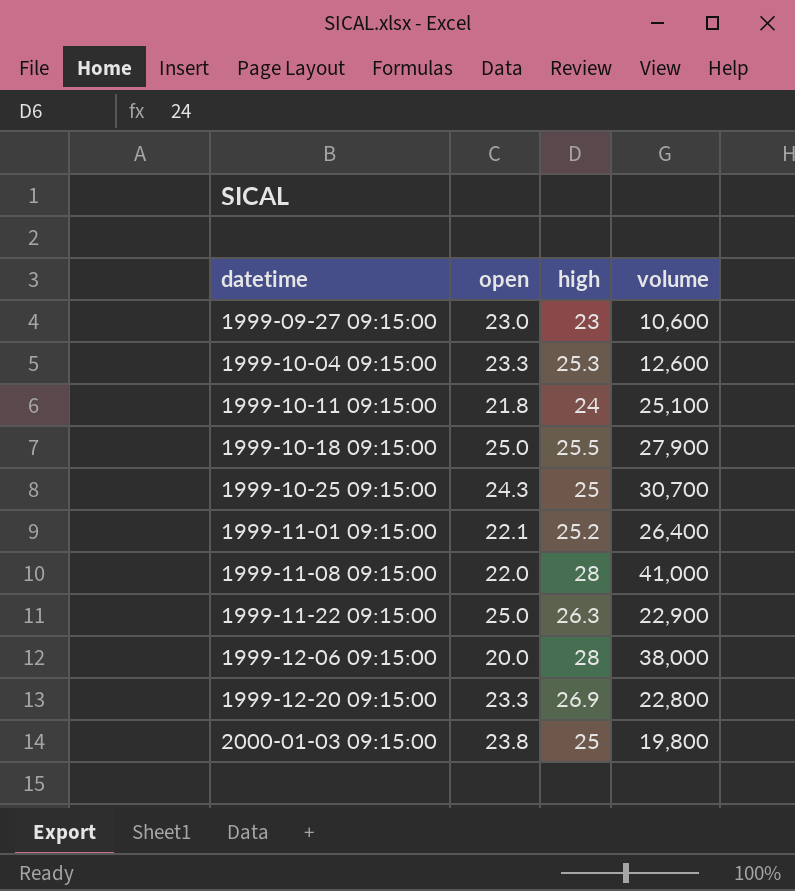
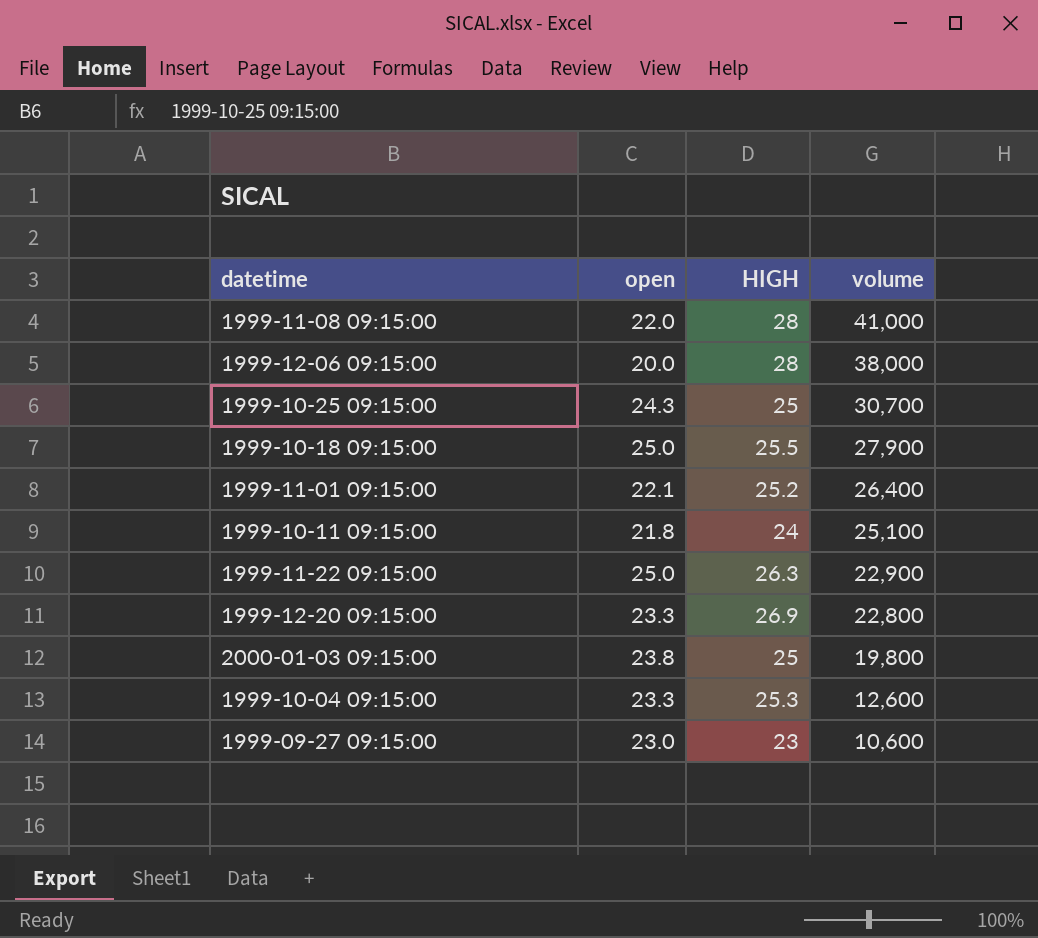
row order: datetime ascending -> volume descending
column name: high -> HIGH

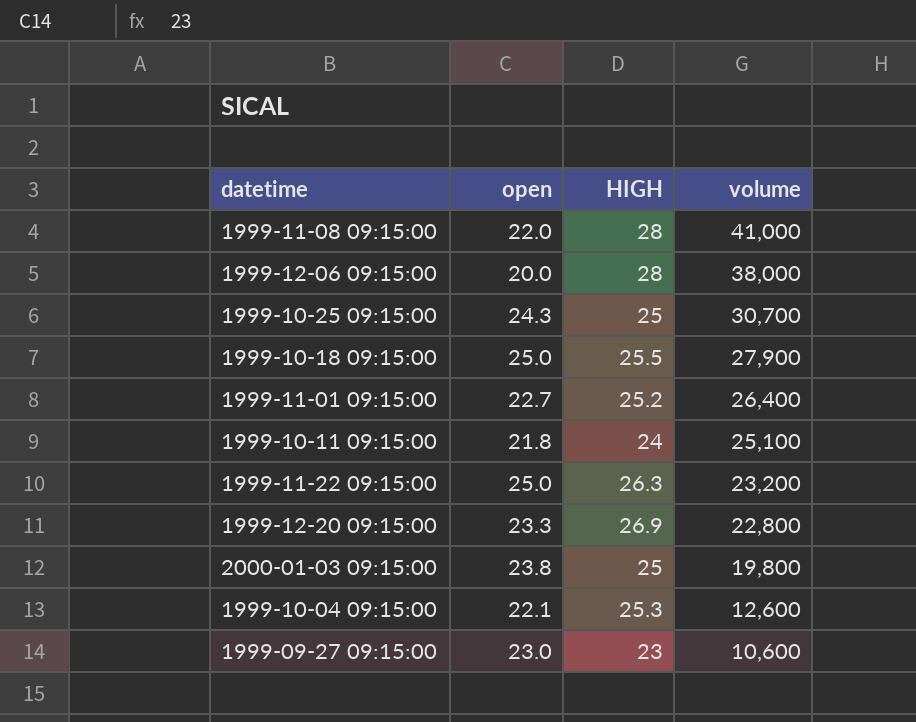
1999-11-01 09:15:00 | open: 22.1 -> 22.7
1999-11-22 09:15:00 | volume: 22,900 -> 23,200
1999-10-04 09:15:00 | open: 23.3 -> 22.1

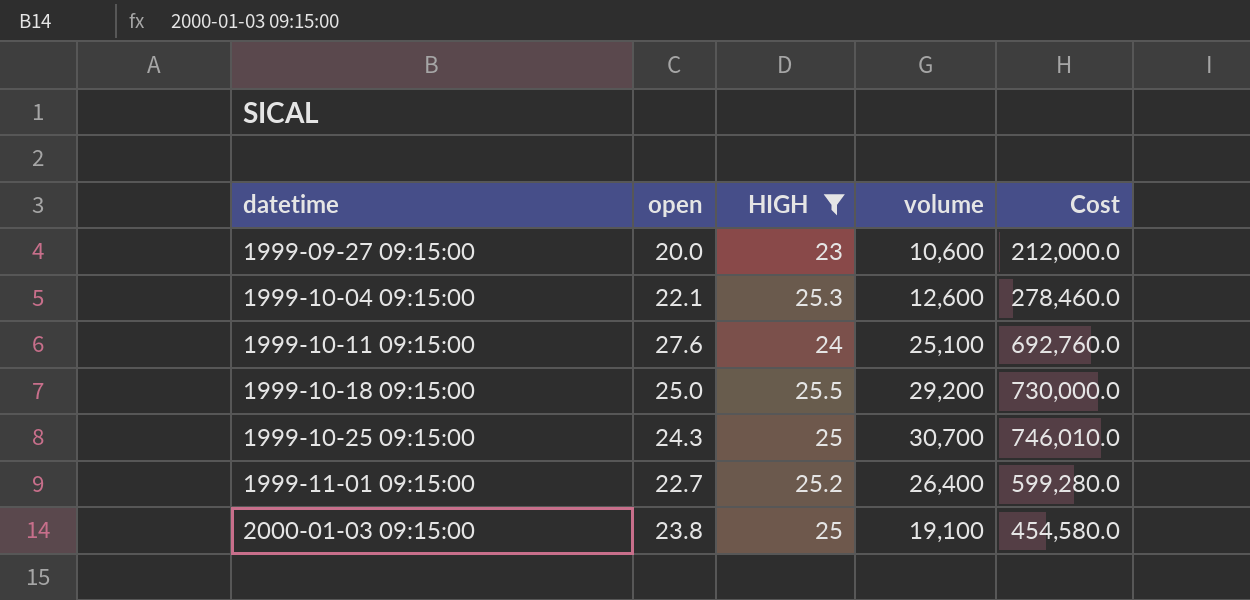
filter: none -> HIGH <= 25.5
row order: volume descending -> datetime ascending
column Cost | formula: none -> [open] * [volume]
1999-09-27 09:15:00 | open: 23.0 -> 20.0
1999-10-11 09:15:00 | open: 21.8 -> 27.6
1999-10-18 09:15:00 | volume: 27,900 -> 29,200
2000-01-03 09:15:00 | volume: 19,800 -> 19,100

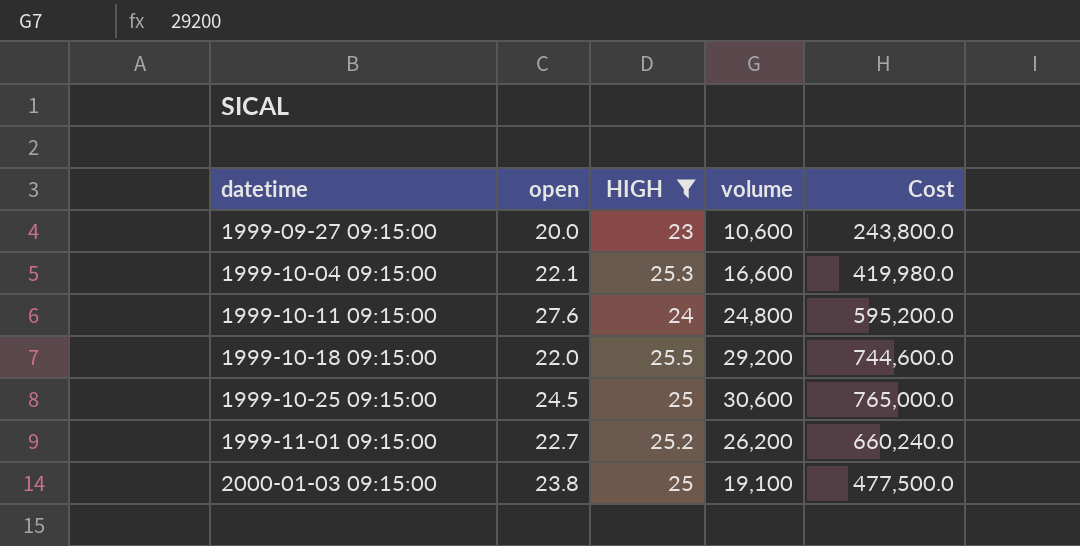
column Cost | formula: [open] * [volume] -> [HIGH] * [volume]
1999-10-04 09:15:00 | volume: 12,600 -> 16,600
1999-10-11 09:15:00 | volume: 25,100 -> 24,800
1999-10-18 09:15:00 | open: 25.0 -> 22.0
1999-10-25 09:15:00 | open: 24.3 -> 24.5
1999-10-25 09:15:00 | volume: 30,700 -> 30,600
1999-11-01 09:15:00 | volume: 26,400 -> 26,200

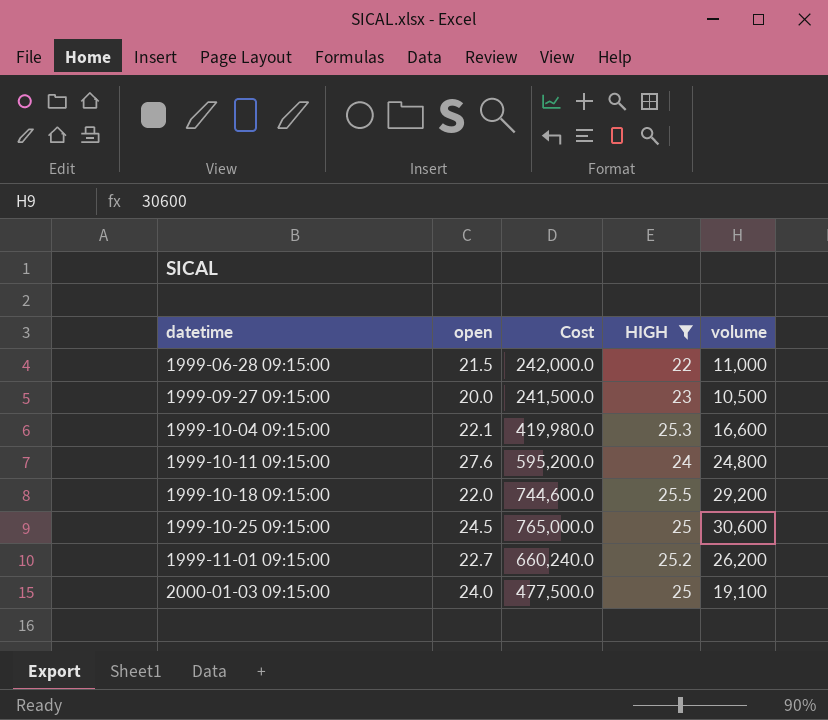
column Cost | position: 5 -> 3
row 1999-06-28 09:15:00: none -> 21.5 | 242,000.0 | 22 | 11,000
1999-09-27 09:15:00 | Cost: 243,800.0 -> 241,500.0
1999-09-27 09:15:00 | volume: 10,600 -> 10,500
2000-01-03 09:15:00 | open: 23.8 -> 24.0

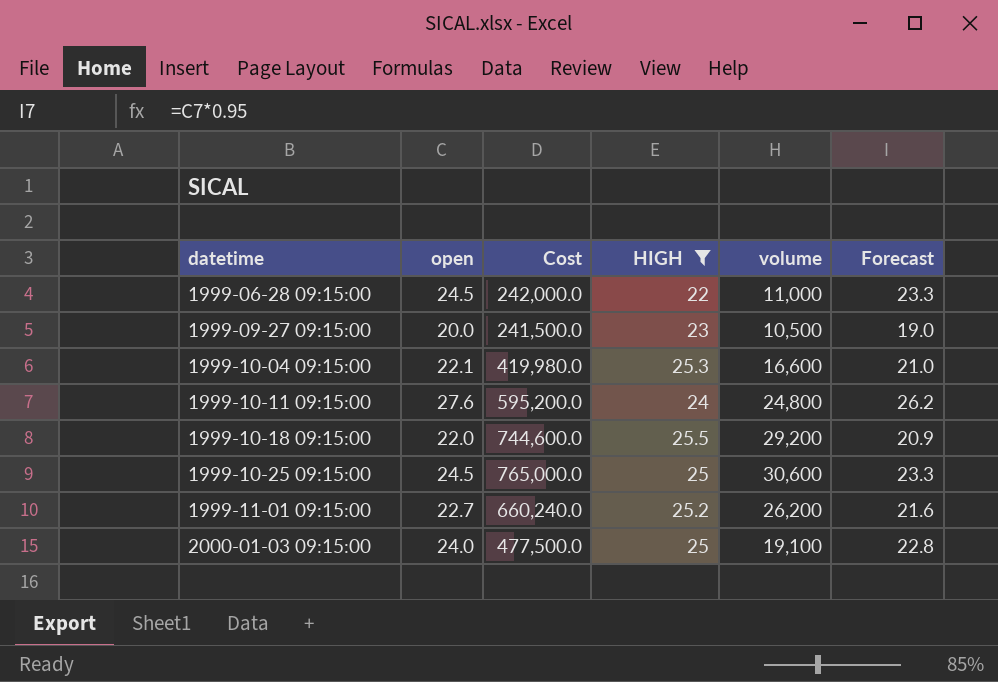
column Forecast | formula: none -> [open] * 0.95
1999-06-28 09:15:00 | open: 21.5 -> 24.5

